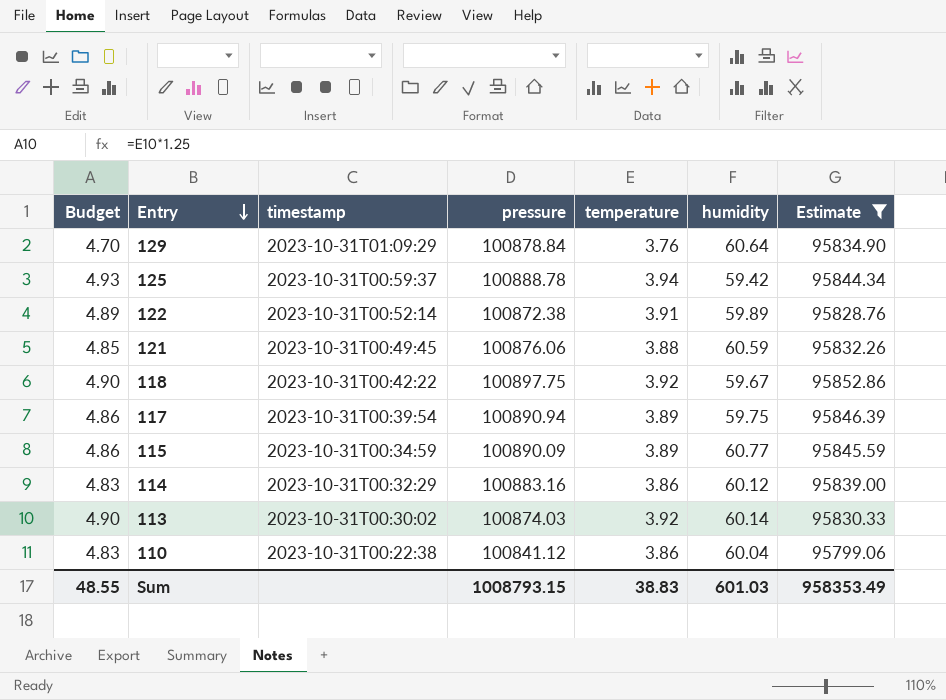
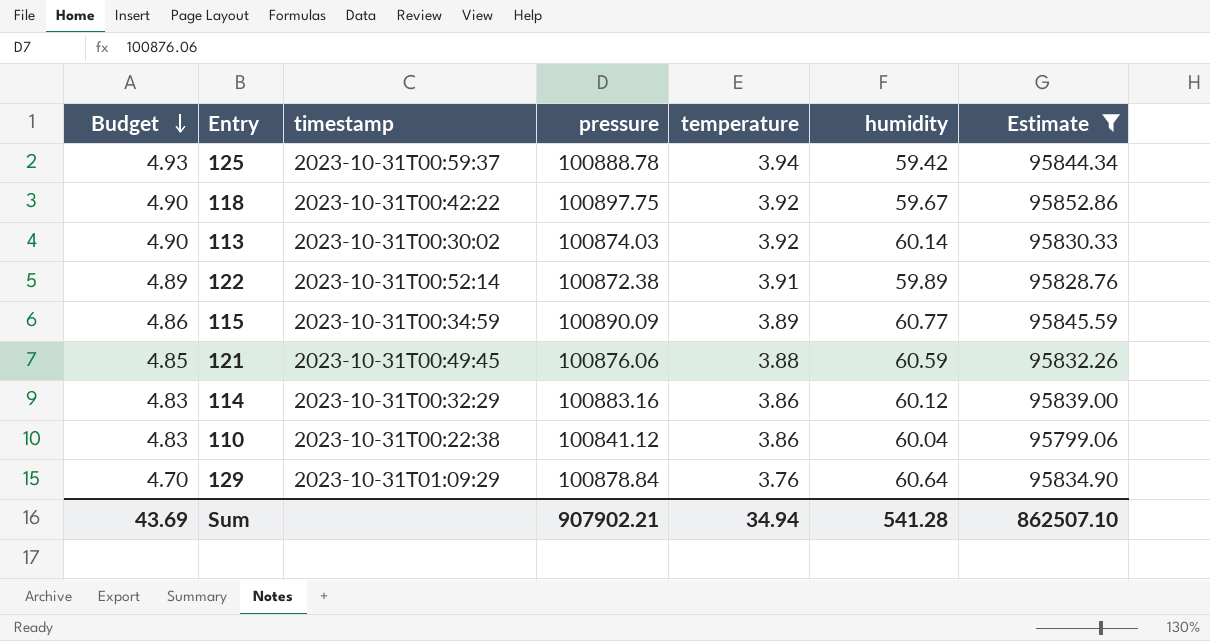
row order: Entry descending -> Budget descending
row 117: 4.86 | 2023-10-31T00:39:54 | 100890.94 | 3.89 | 59.75 | 95846.39 -> none
Sum | Budget: 48.55 -> 43.69
Sum | pressure: 1008793.15 -> 907902.21
Sum | temperature: 38.83 -> 34.94
Sum | humidity: 601.03 -> 541.28
Sum | Estimate: 958353.49 -> 862507.10

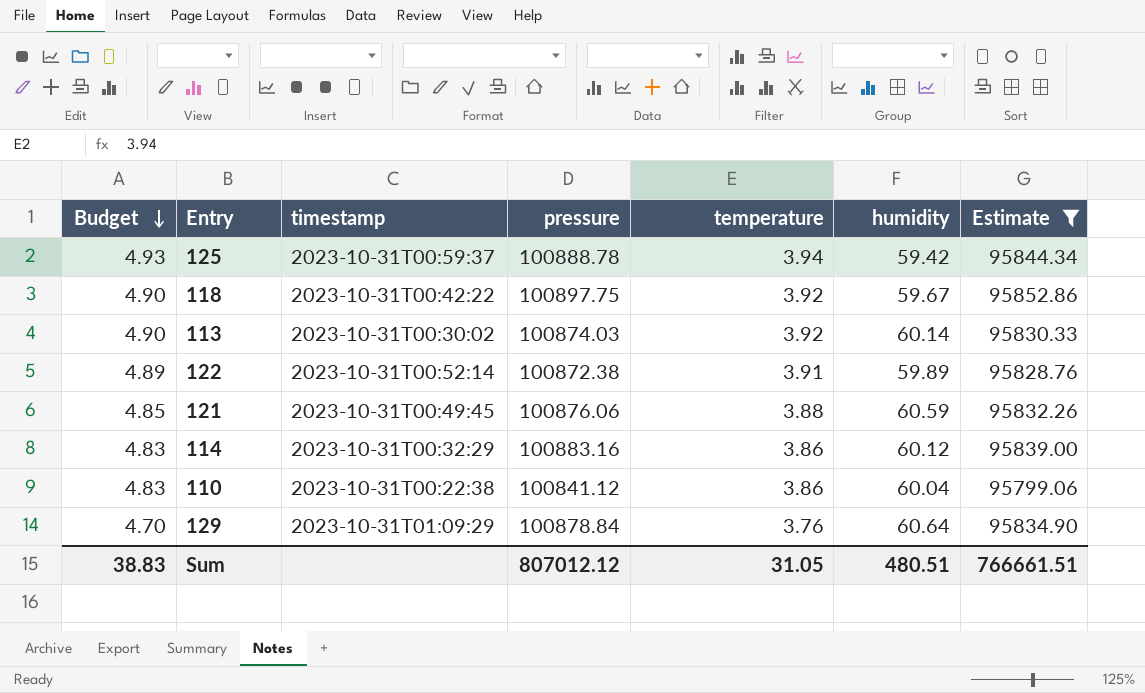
row 115: 4.86 | 2023-10-31T00:34:59 | 100890.09 | 3.89 | 60.77 | 95845.59 -> none
Sum | Budget: 43.69 -> 38.83
Sum | pressure: 907902.21 -> 807012.12
Sum | temperature: 34.94 -> 31.05
Sum | humidity: 541.28 -> 480.51
Sum | Estimate: 862507.10 -> 766661.51

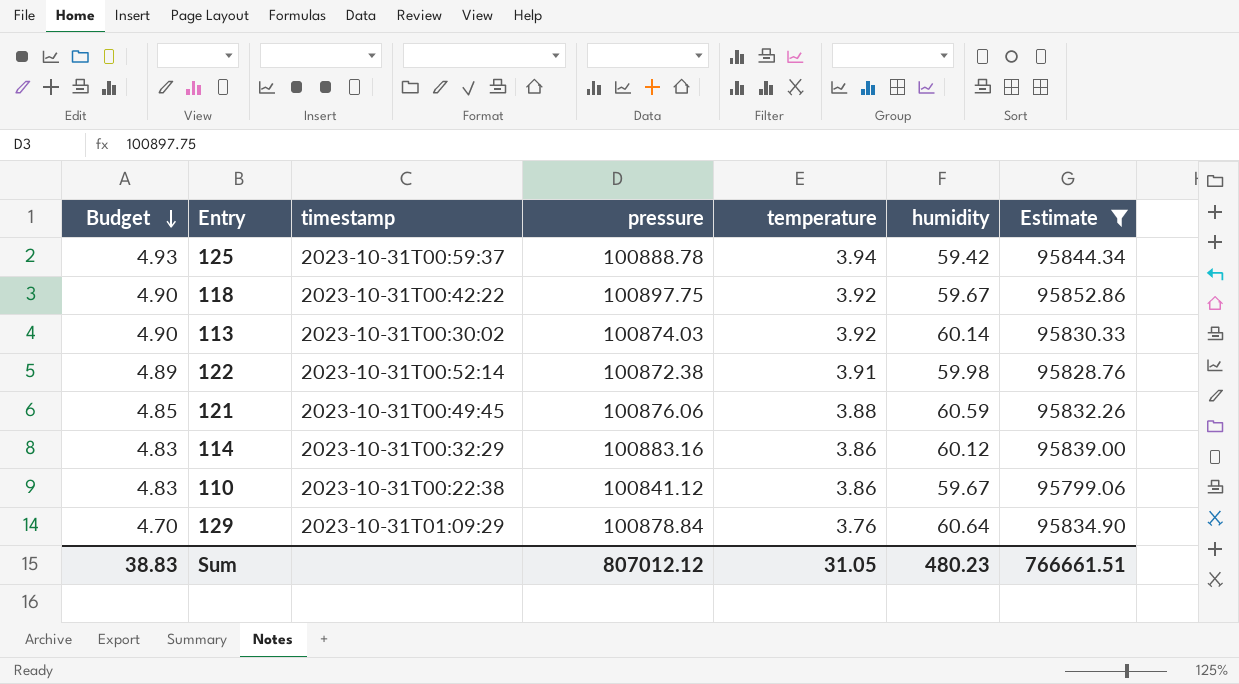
122 | humidity: 59.89 -> 59.98
110 | humidity: 60.04 -> 59.67
Sum | humidity: 480.51 -> 480.23

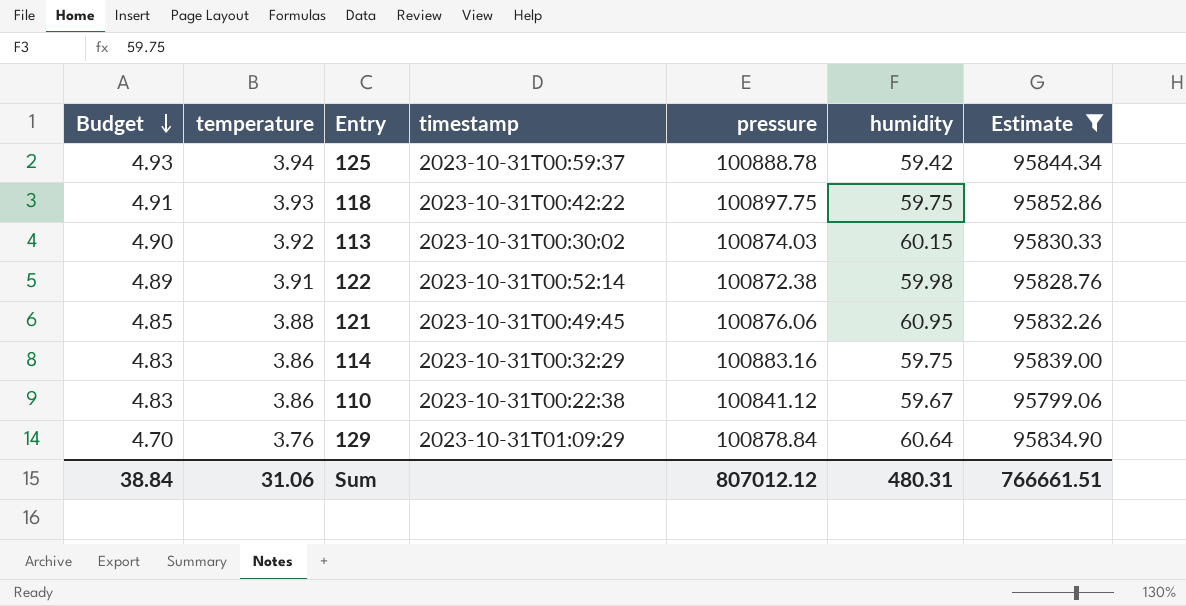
column temperature | position: 5 -> 2
118 | Budget: 4.90 -> 4.91
118 | temperature: 3.92 -> 3.93
118 | humidity: 59.67 -> 59.75
113 | humidity: 60.14 -> 60.15
121 | humidity: 60.59 -> 60.95
114 | humidity: 60.12 -> 59.75
Sum | Budget: 38.83 -> 38.84
Sum | temperature: 31.05 -> 31.06
Sum | humidity: 480.23 -> 480.31

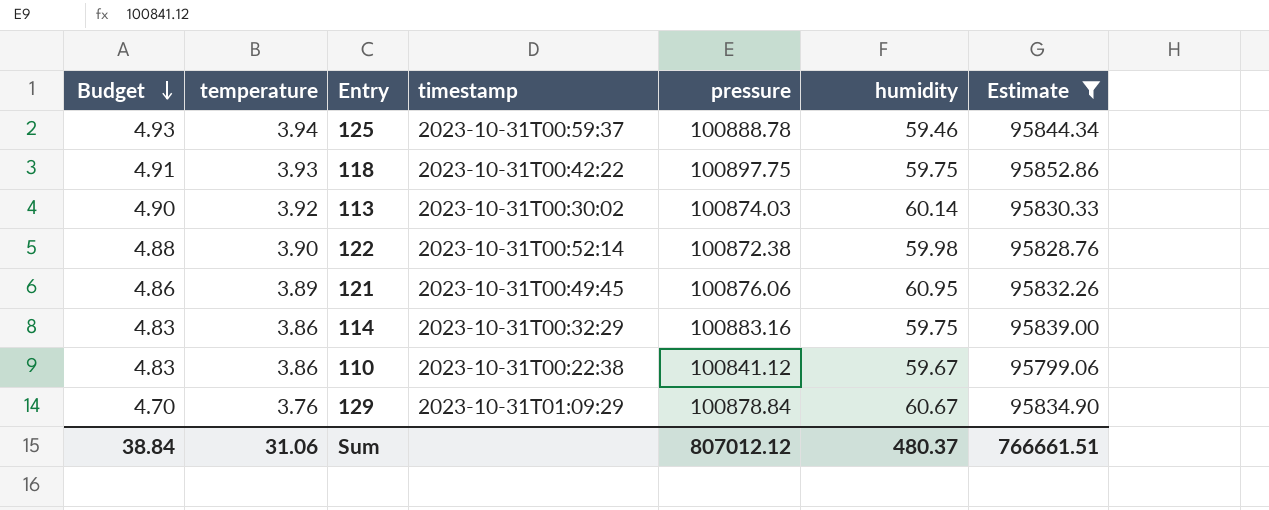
125 | humidity: 59.42 -> 59.46
113 | humidity: 60.15 -> 60.14
122 | Budget: 4.89 -> 4.88
122 | temperature: 3.91 -> 3.90
121 | Budget: 4.85 -> 4.86
121 | temperature: 3.88 -> 3.89
129 | humidity: 60.64 -> 60.67
Sum | humidity: 480.31 -> 480.37

